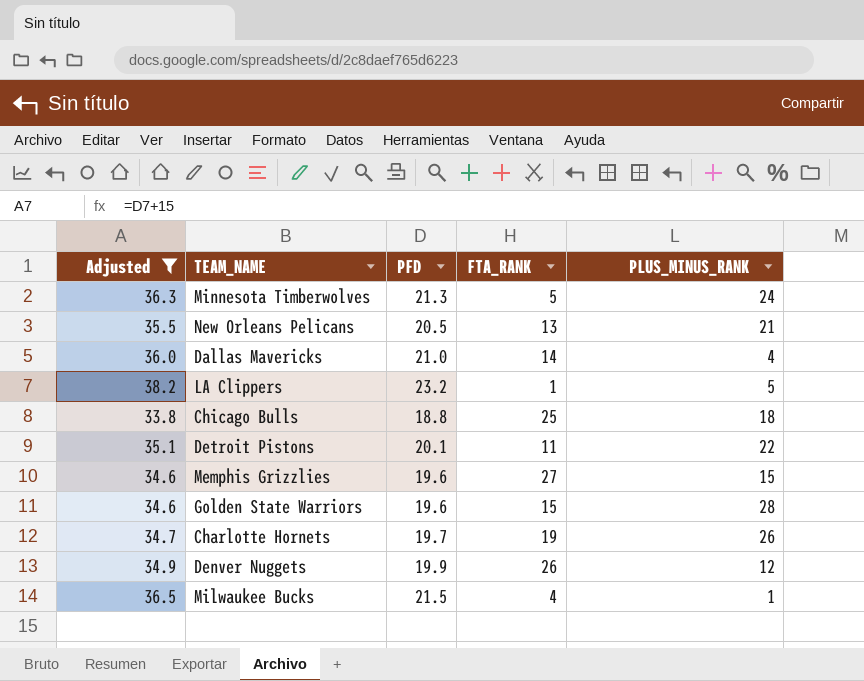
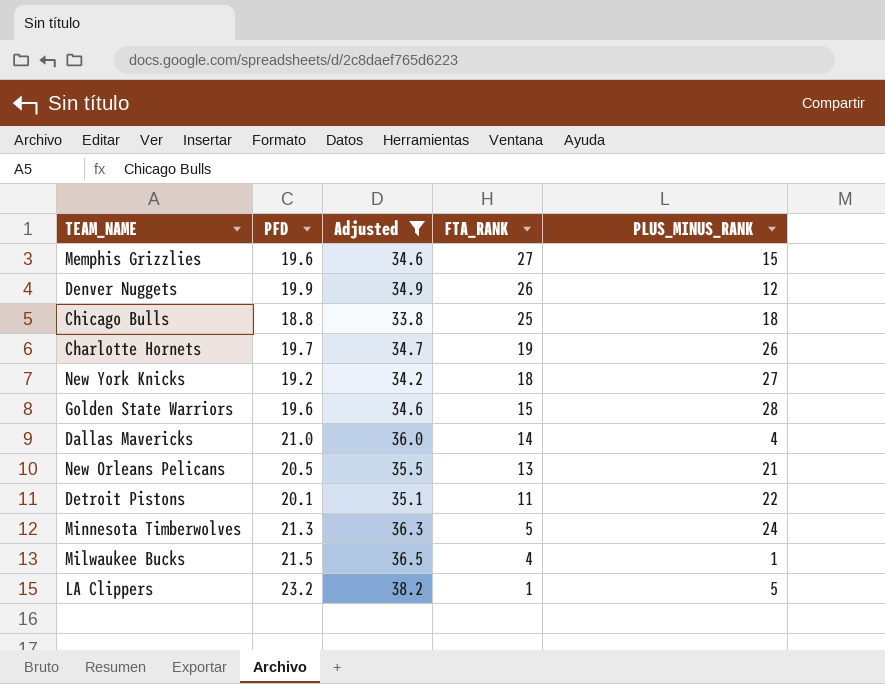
row order: none -> FTA_RANK descending
column Adjusted | position: 1 -> 3
row New York Knicks: none -> 19.2 | 34.2 | 18 | 27

